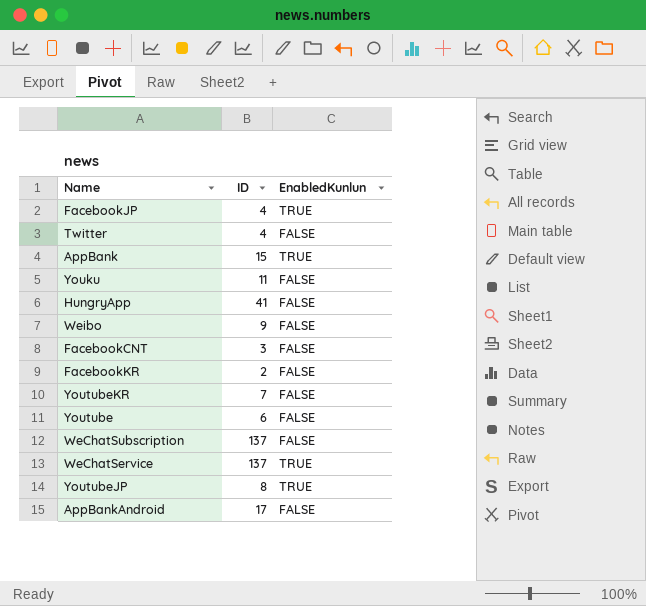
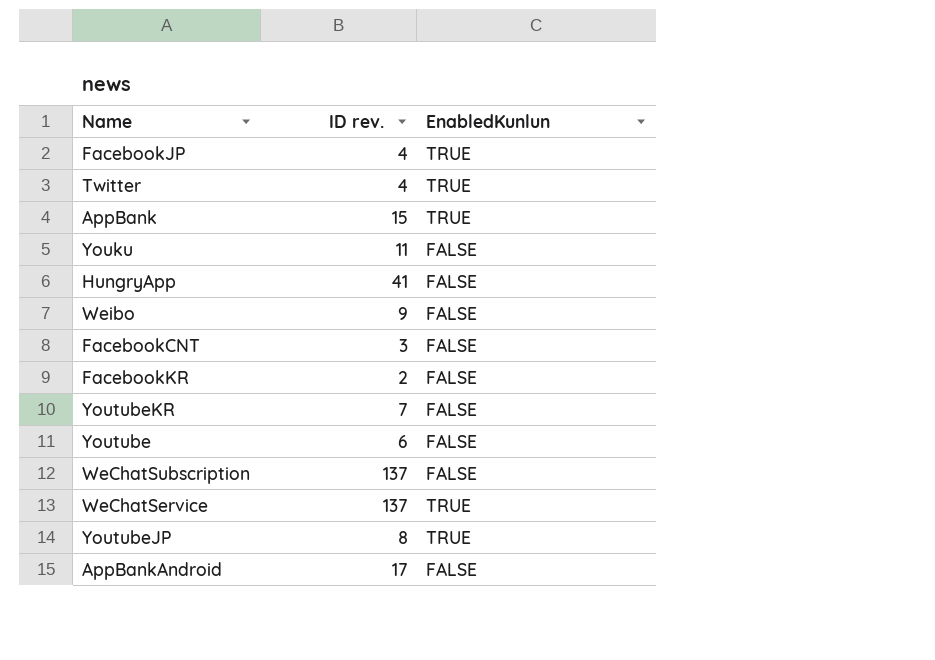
column name: ID -> ID rev.
Twitter | EnabledKunlun: FALSE -> TRUE

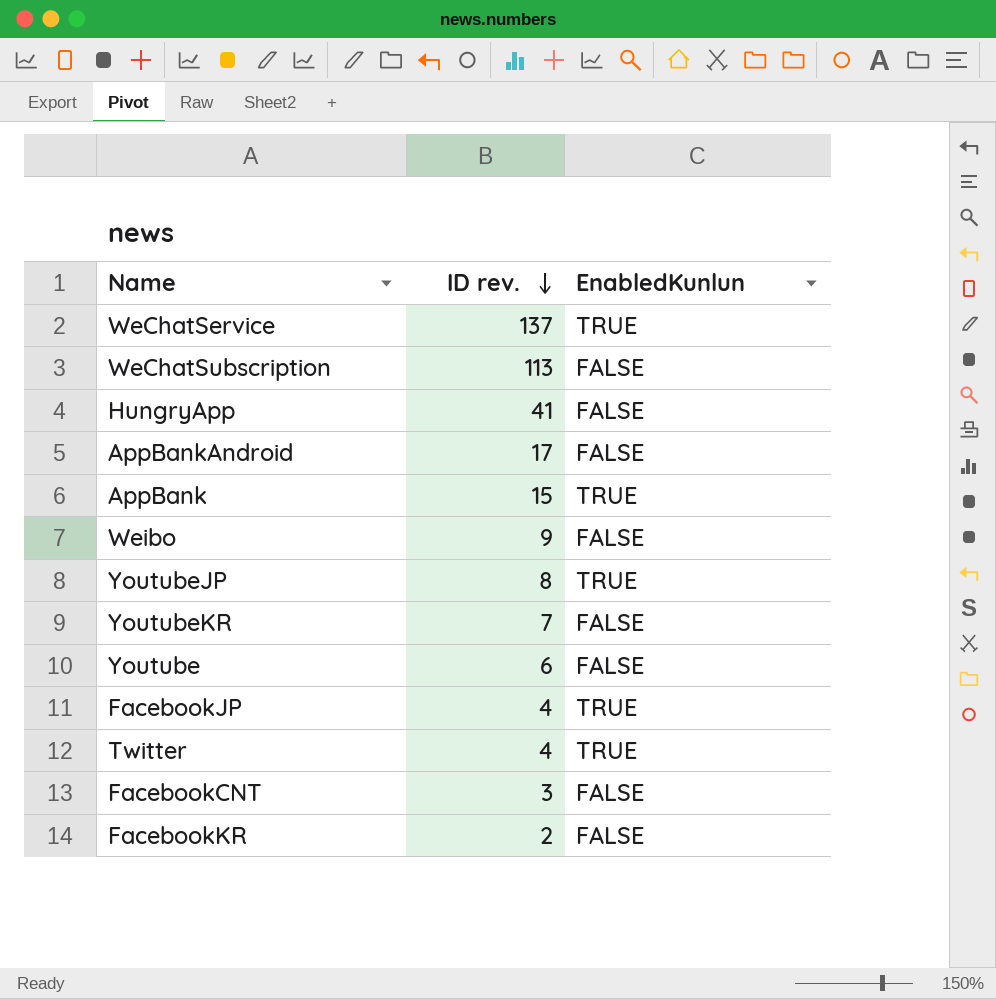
row order: none -> ID rev. descending
row Youku: 11 | FALSE -> none
WeChatSubscription | ID rev.: 137 -> 113

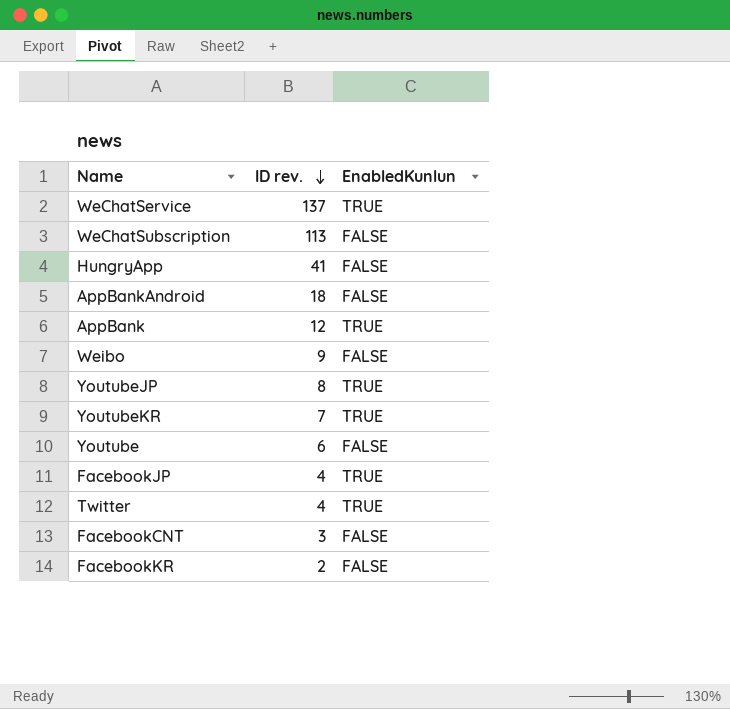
AppBankAndroid | ID rev.: 17 -> 18
AppBank | ID rev.: 15 -> 12
YoutubeKR | EnabledKunlun: FALSE -> TRUE

